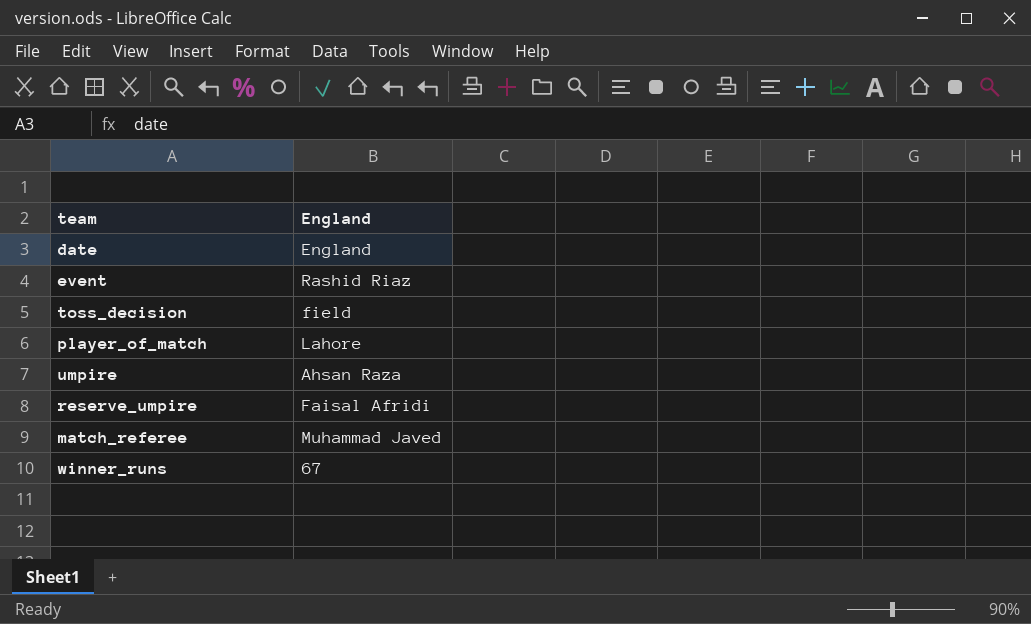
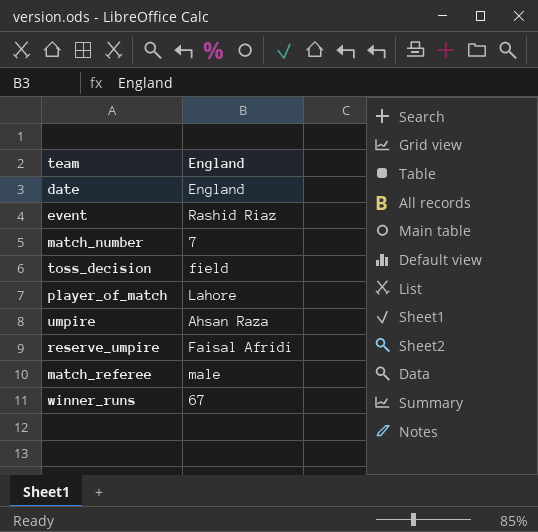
row match_number: none -> 7
match_referee | England: Muhammad Javed -> male

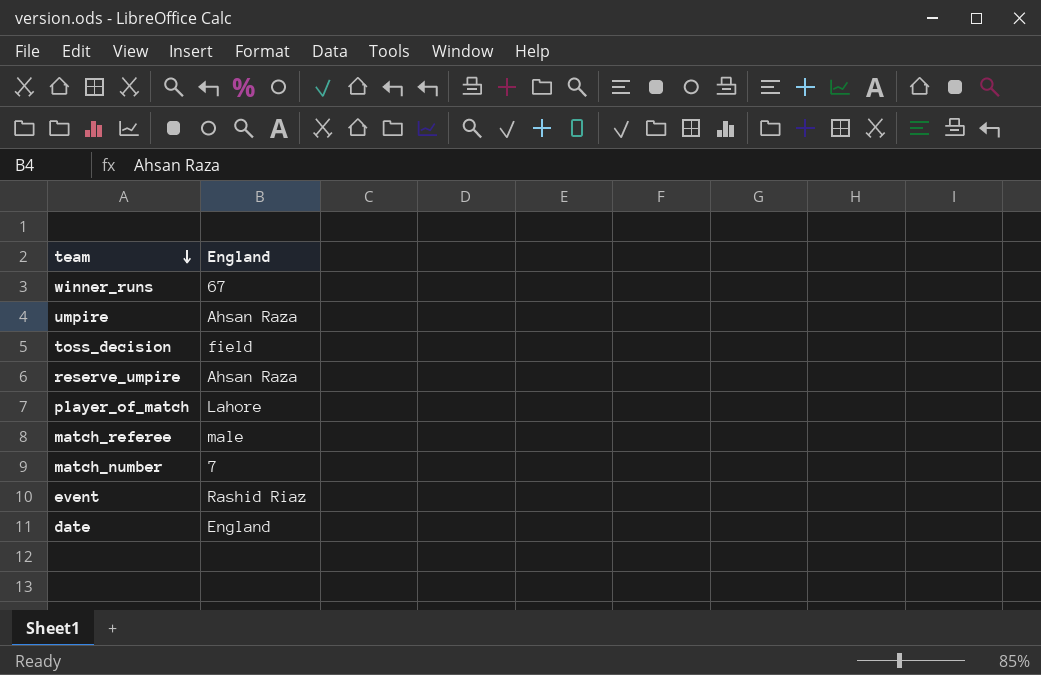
row order: none -> team descending
reserve_umpire | England: Faisal Afridi -> Ahsan Raza

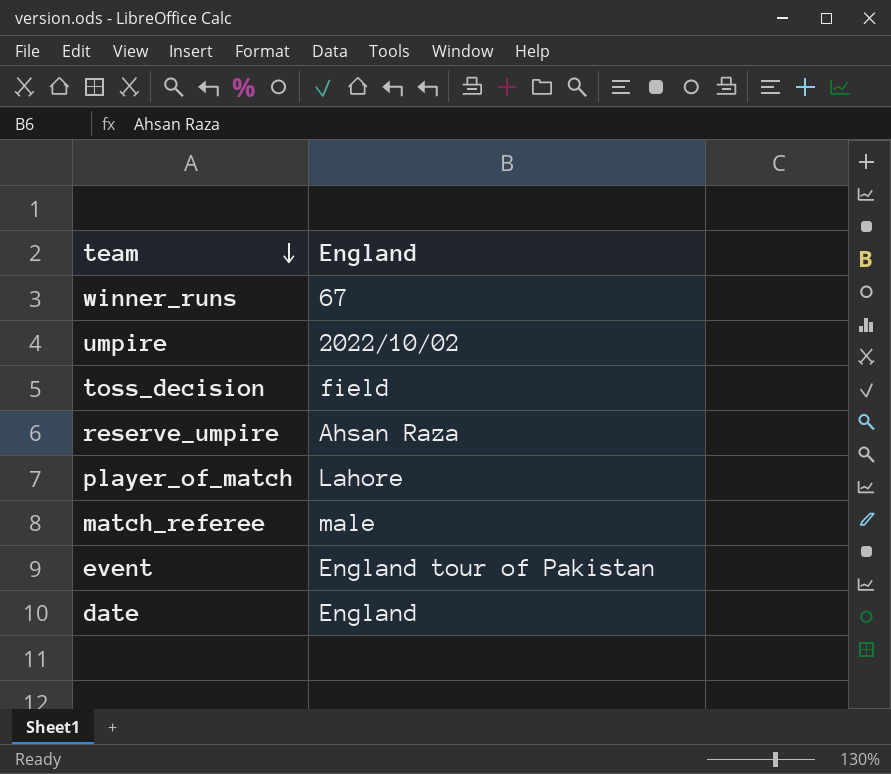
row match_number: 7 -> none
umpire | England: Ahsan Raza -> 2022/10/02
event | England: Rashid Riaz -> England tour of Pakistan

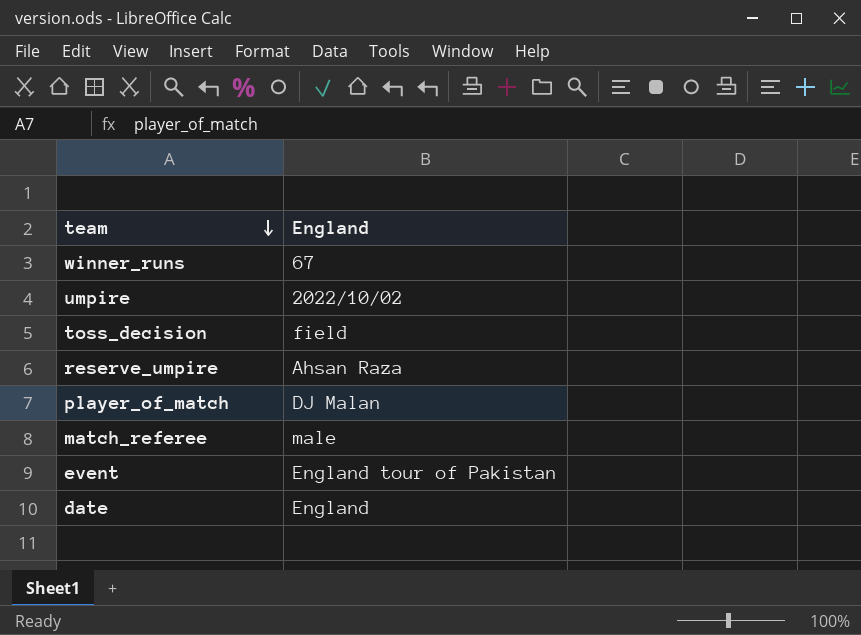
player_of_match | England: Lahore -> DJ Malan

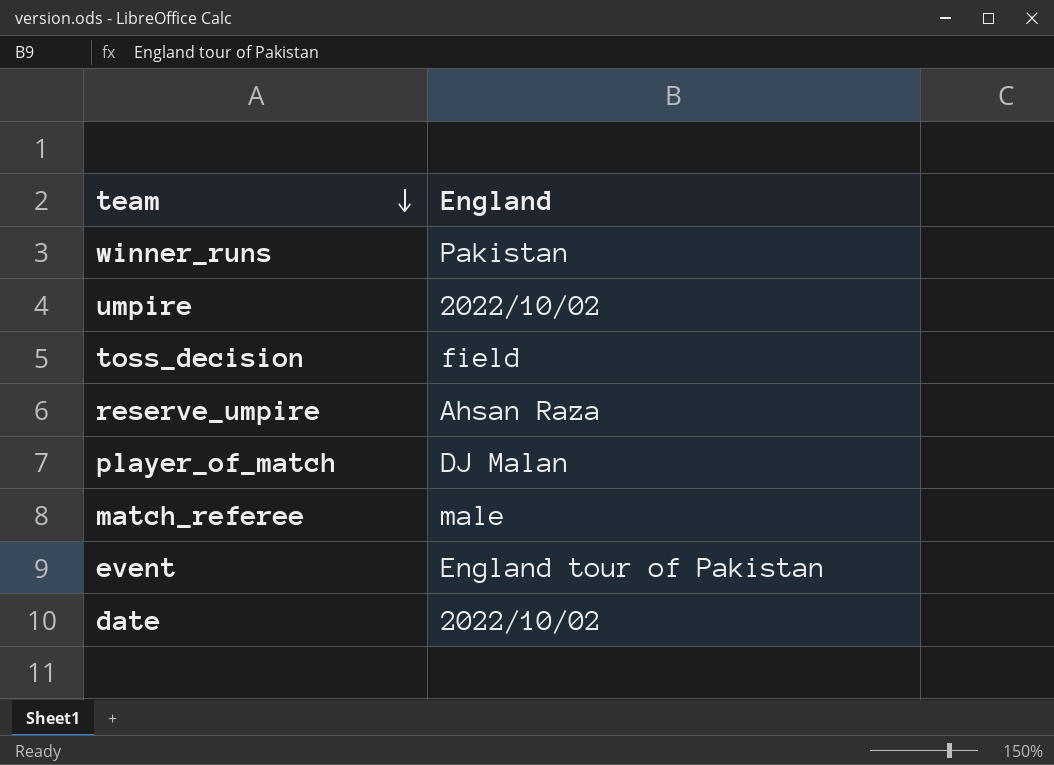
winner_runs | England: 67 -> Pakistan
date | England: England -> 2022/10/02

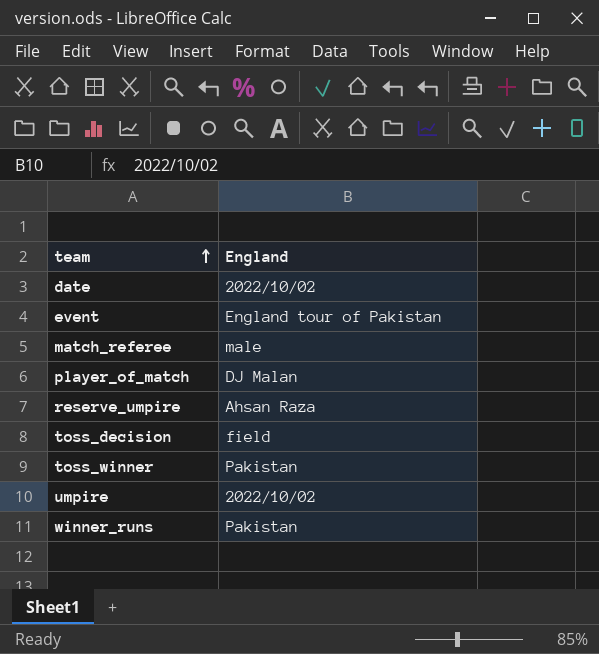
row order: team descending -> team ascending
row toss_winner: none -> Pakistan

